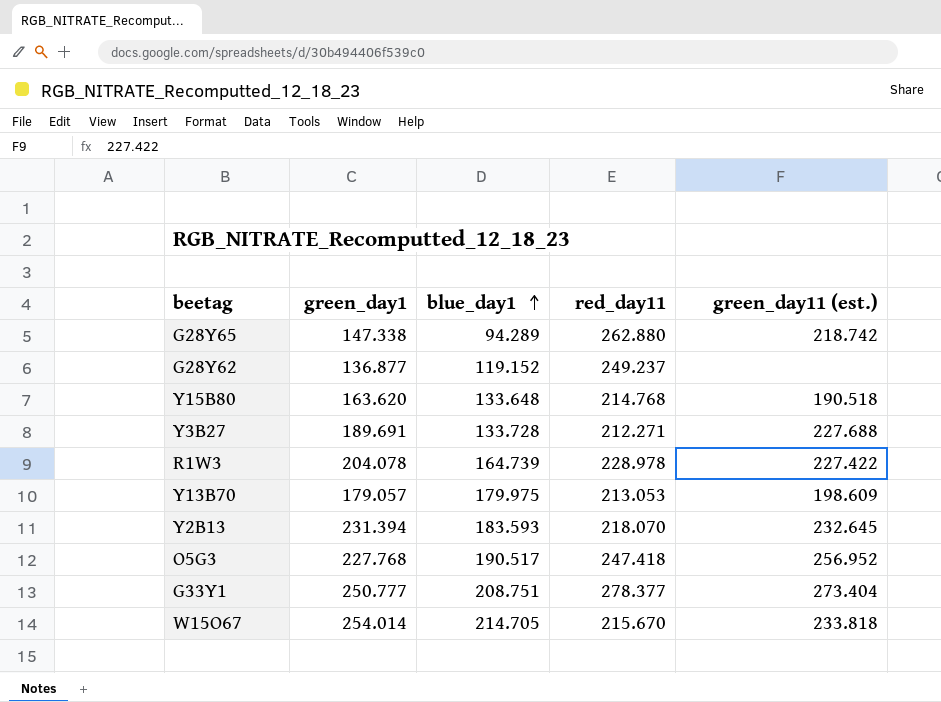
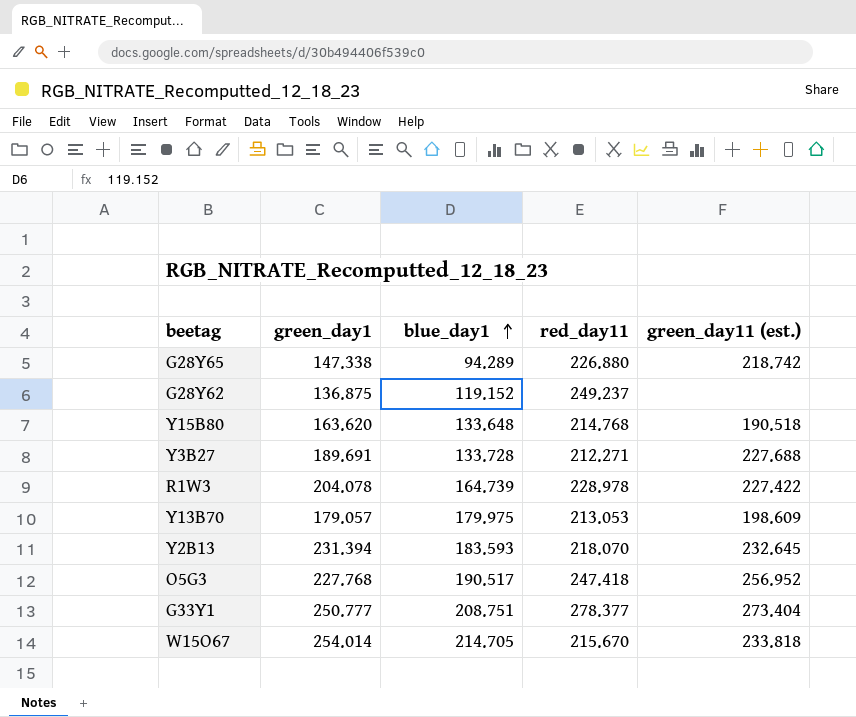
G28Y65 | red_day11: 262.880 -> 226.880
G28Y62 | green_day1: 136.877 -> 136.875

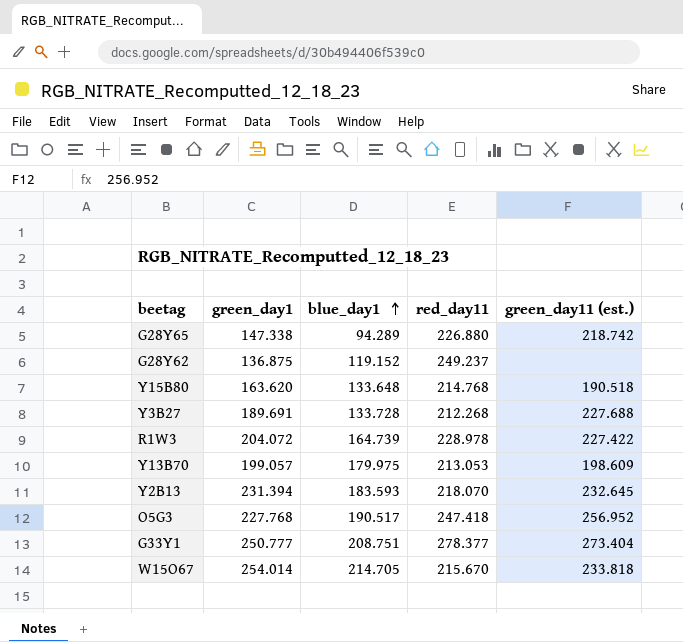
Y3B27 | red_day11: 212.271 -> 212.268
R1W3 | green_day1: 204.078 -> 204.072
Y13B70 | green_day1: 179.057 -> 199.057

